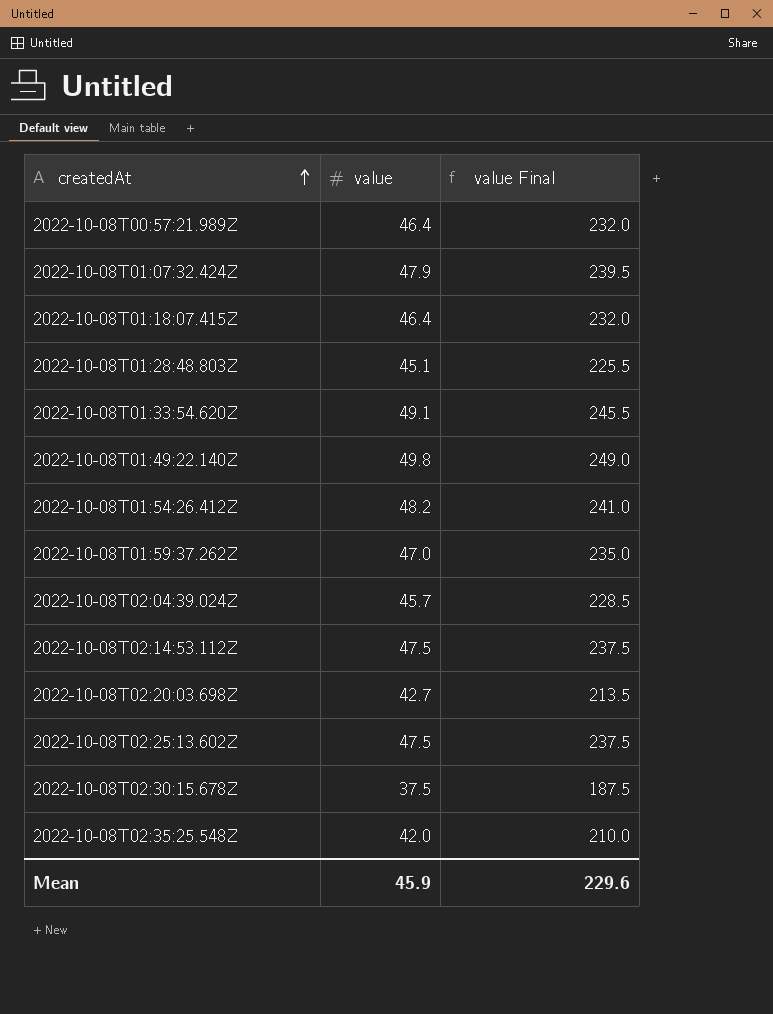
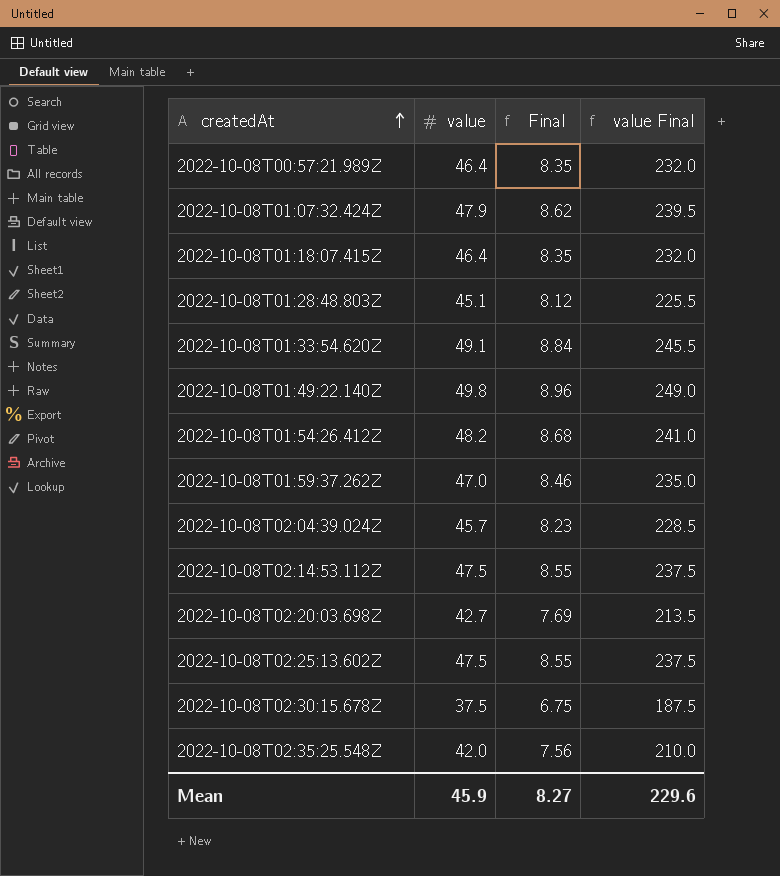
column Final | formula: none -> [value] * 0.18

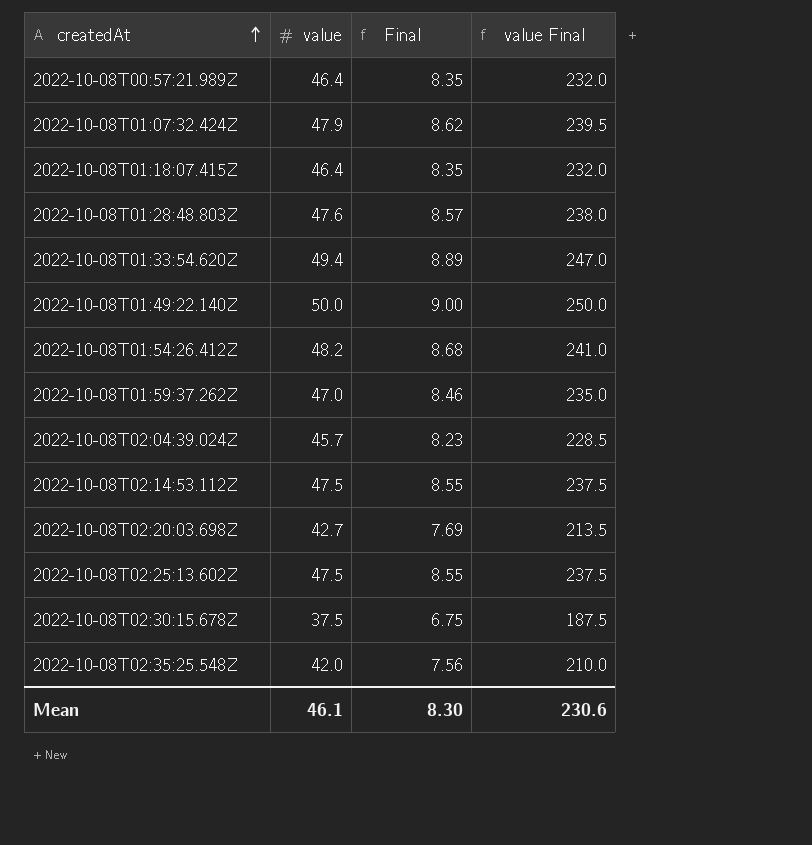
2022-10-08T01:28:48.803Z | value: 45.1 -> 47.6
2022-10-08T01:28:48.803Z | Final: 8.12 -> 8.57
2022-10-08T01:28:48.803Z | value Final: 225.5 -> 238.0
2022-10-08T01:33:54.620Z | value: 49.1 -> 49.4
2022-10-08T01:33:54.620Z | Final: 8.84 -> 8.89
2022-10-08T01:33:54.620Z | value Final: 245.5 -> 247.0
2022-10-08T01:49:22.140Z | value: 49.8 -> 50.0
2022-10-08T01:49:22.140Z | Final: 8.96 -> 9.00
2022-10-08T01:49:22.140Z | value Final: 249.0 -> 250.0
Mean | value: 45.9 -> 46.1
Mean | Final: 8.27 -> 8.30
Mean | value Final: 229.6 -> 230.6

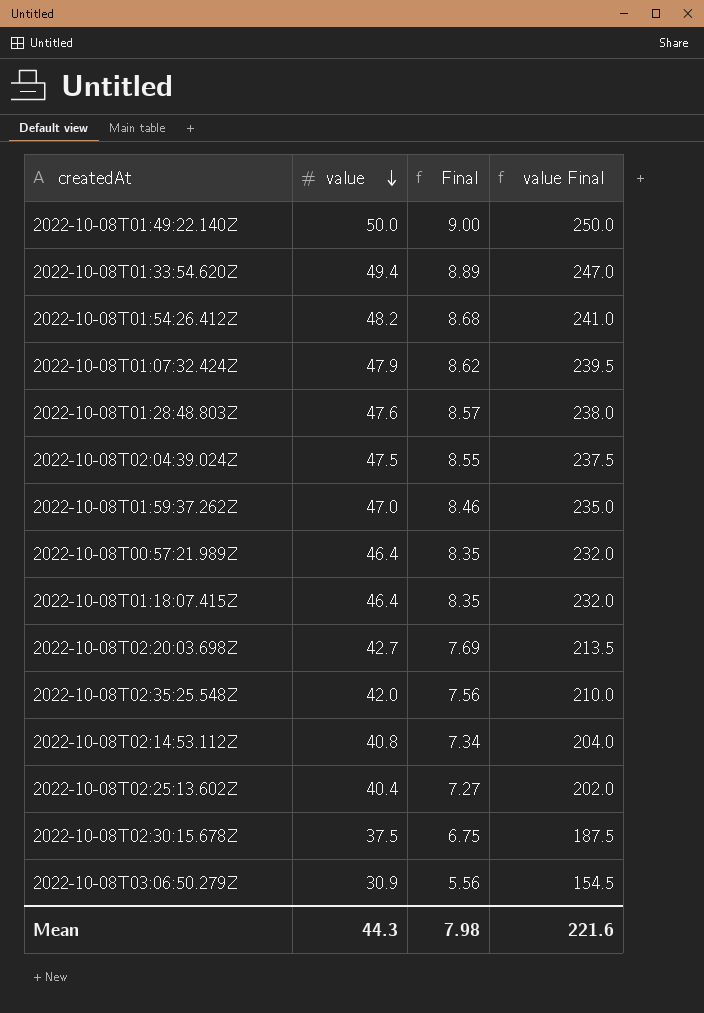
row order: createdAt ascending -> value descending
2022-10-08T02:04:39.024Z | value: 45.7 -> 47.5
2022-10-08T02:04:39.024Z | Final: 8.23 -> 8.55
2022-10-08T02:04:39.024Z | value Final: 228.5 -> 237.5
2022-10-08T02:14:53.112Z | value: 47.5 -> 40.8
2022-10-08T02:14:53.112Z | Final: 8.55 -> 7.34
2022-10-08T02:14:53.112Z | value Final: 237.5 -> 204.0
2022-10-08T02:25:13.602Z | value: 47.5 -> 40.4
2022-10-08T02:25:13.602Z | Final: 8.55 -> 7.27
2022-10-08T02:25:13.602Z | value Final: 237.5 -> 202.0
row 2022-10-08T03:06:50.279Z: none -> 30.9 | 5.56 | 154.5
Mean | value: 46.1 -> 44.3
Mean | Final: 8.30 -> 7.98
Mean | value Final: 230.6 -> 221.6

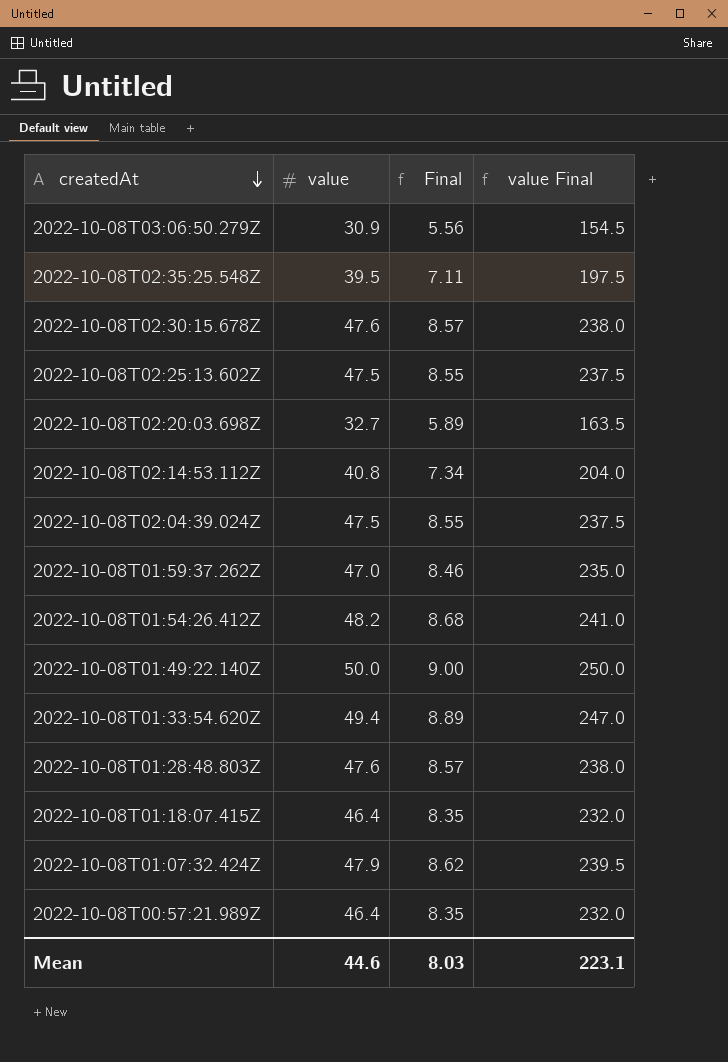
row order: value descending -> createdAt descending
2022-10-08T02:35:25.548Z | value: 42.0 -> 39.5
2022-10-08T02:35:25.548Z | Final: 7.56 -> 7.11
2022-10-08T02:35:25.548Z | value Final: 210.0 -> 197.5
2022-10-08T02:30:15.678Z | value: 37.5 -> 47.6
2022-10-08T02:30:15.678Z | Final: 6.75 -> 8.57
2022-10-08T02:30:15.678Z | value Final: 187.5 -> 238.0
2022-10-08T02:25:13.602Z | value: 40.4 -> 47.5
2022-10-08T02:25:13.602Z | Final: 7.27 -> 8.55
2022-10-08T02:25:13.602Z | value Final: 202.0 -> 237.5
2022-10-08T02:20:03.698Z | value: 42.7 -> 32.7
2022-10-08T02:20:03.698Z | Final: 7.69 -> 5.89
2022-10-08T02:20:03.698Z | value Final: 213.5 -> 163.5
Mean | value: 44.3 -> 44.6
Mean | Final: 7.98 -> 8.03
Mean | value Final: 221.6 -> 223.1

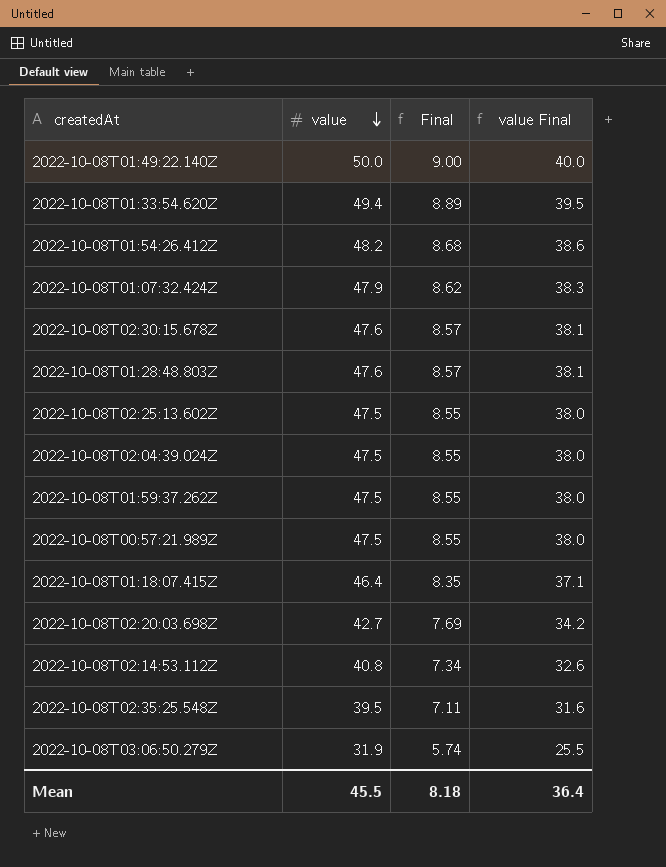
row order: createdAt descending -> value descending
column value Final | formula: [value] * 5 -> [value] * 0.8
2022-10-08T01:59:37.262Z | value: 47.0 -> 47.5
2022-10-08T01:59:37.262Z | Final: 8.46 -> 8.55
2022-10-08T00:57:21.989Z | value: 46.4 -> 47.5
2022-10-08T00:57:21.989Z | Final: 8.35 -> 8.55
2022-10-08T02:20:03.698Z | value: 32.7 -> 42.7
2022-10-08T02:20:03.698Z | Final: 5.89 -> 7.69
2022-10-08T03:06:50.279Z | value: 30.9 -> 31.9
2022-10-08T03:06:50.279Z | Final: 5.56 -> 5.74
Mean | value: 44.6 -> 45.5
Mean | Final: 8.03 -> 8.18
Mean | value Final: 223.1 -> 36.4

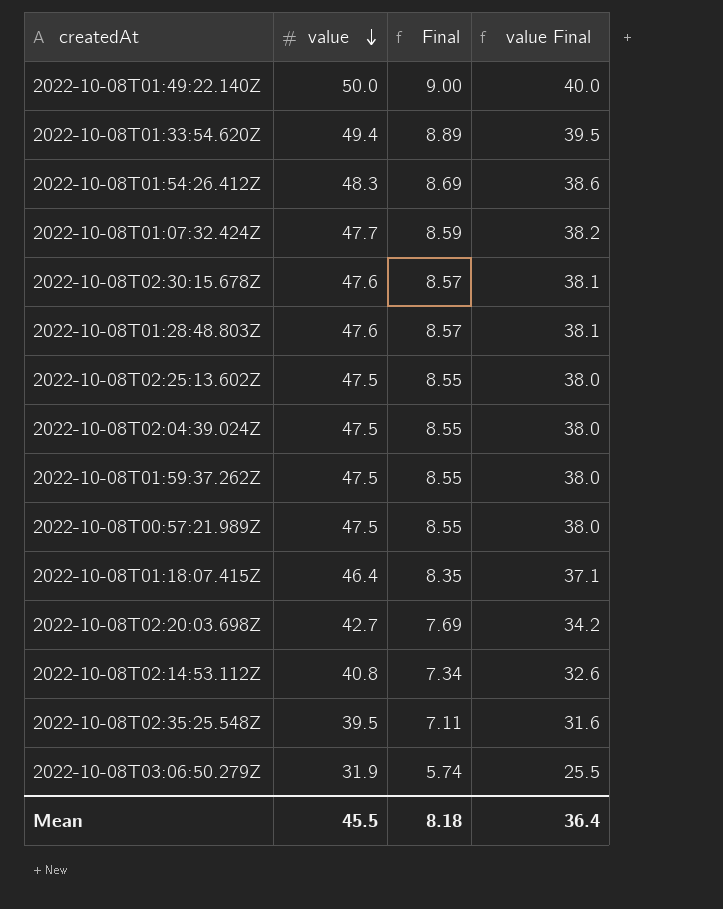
2022-10-08T01:54:26.412Z | value: 48.2 -> 48.3
2022-10-08T01:54:26.412Z | Final: 8.68 -> 8.69
2022-10-08T01:07:32.424Z | value: 47.9 -> 47.7
2022-10-08T01:07:32.424Z | Final: 8.62 -> 8.59
2022-10-08T01:07:32.424Z | value Final: 38.3 -> 38.2

